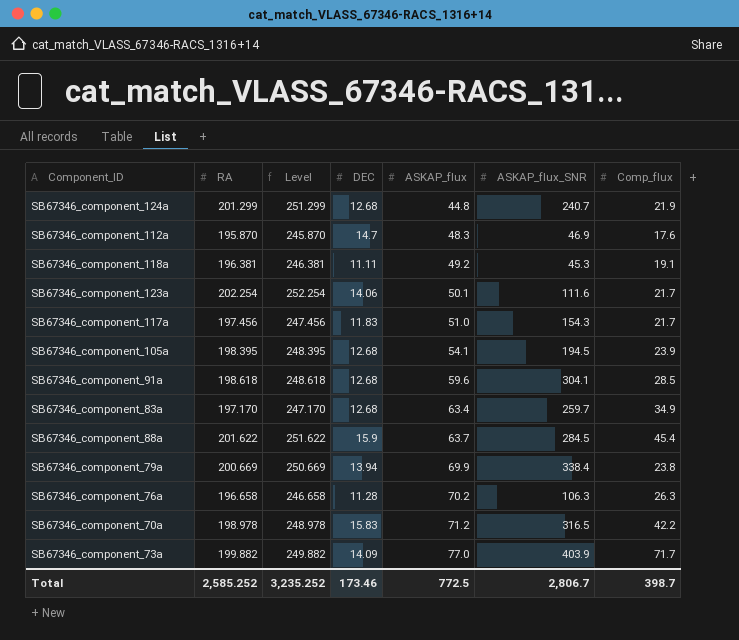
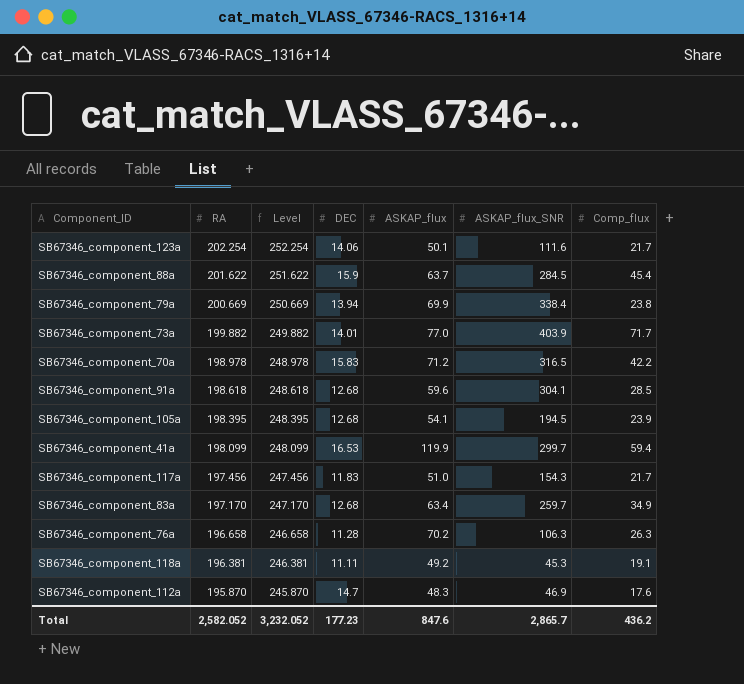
row order: ASKAP_flux ascending -> RA descending
row SB67346_component_124a: 201.299 | 251.299 | 12.68 | 44.8 | 240.7 | 21.9 -> none
SB67346_component_73a | DEC: 14.09 -> 14.01
row SB67346_component_41a: none -> 198.099 | 248.099 | 16.53 | 119.9 | 299.7 | 59.4
Total | RA: 2,585.252 -> 2,582.052
Total | Level: 3,235.252 -> 3,232.052
Total | DEC: 173.46 -> 177.23
Total | ASKAP_flux: 772.5 -> 847.6
Total | ASKAP_flux_SNR: 2,806.7 -> 2,865.7
Total | Comp_flux: 398.7 -> 436.2

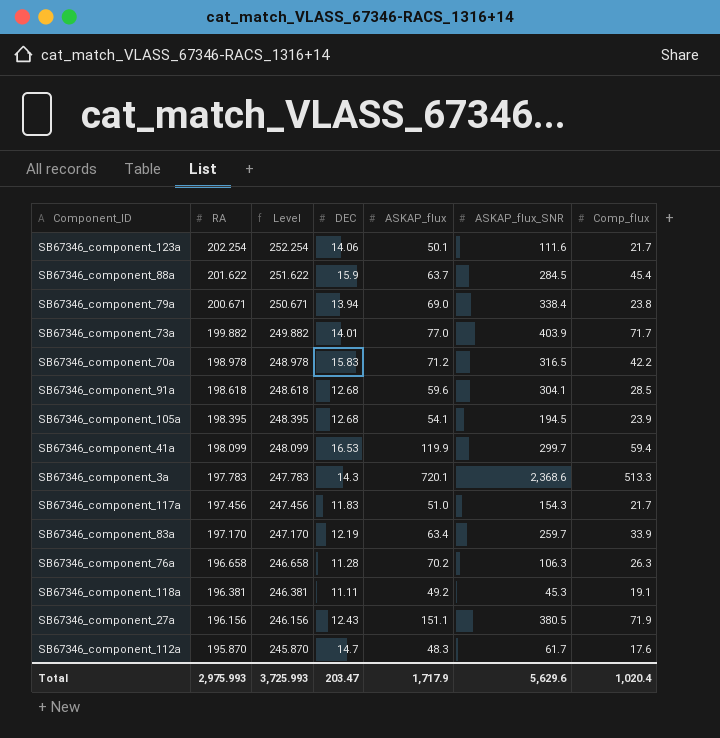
SB67346_component_79a | RA: 200.669 -> 200.671
SB67346_component_79a | Level: 250.669 -> 250.671
SB67346_component_79a | ASKAP_flux: 69.9 -> 69.0
row SB67346_component_3a: none -> 197.783 | 247.783 | 14.3 | 720.1 | 2,368.6 | 513.3
SB67346_component_83a | DEC: 12.68 -> 12.19
SB67346_component_83a | Comp_flux: 34.9 -> 33.9
row SB67346_component_27a: none -> 196.156 | 246.156 | 12.43 | 151.1 | 380.5 | 71.9
SB67346_component_112a | ASKAP_flux_SNR: 46.9 -> 61.7
Total | RA: 2,582.052 -> 2,975.993
Total | Level: 3,232.052 -> 3,725.993
Total | DEC: 177.23 -> 203.47
Total | ASKAP_flux: 847.6 -> 1,717.9
Total | ASKAP_flux_SNR: 2,865.7 -> 5,629.6
Total | Comp_flux: 436.2 -> 1,020.4

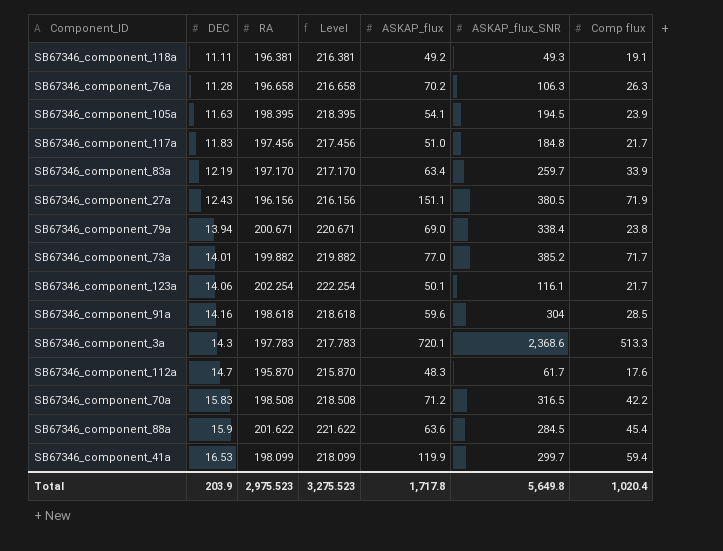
row order: RA descending -> DEC ascending
column DEC | position: 4 -> 2
column Level | formula: [RA] + 50 -> [RA] + 20
column name: Comp_flux -> Comp flux
SB67346_component_118a | ASKAP_flux_SNR: 45.3 -> 49.3
SB67346_component_105a | DEC: 12.68 -> 11.63
SB67346_component_117a | ASKAP_flux_SNR: 154.3 -> 184.8
SB67346_component_73a | ASKAP_flux_SNR: 403.9 -> 385.2
SB67346_component_123a | ASKAP_flux_SNR: 111.6 -> 116.1
SB67346_component_91a | DEC: 12.68 -> 14.16
SB67346_component_91a | ASKAP_flux_SNR: 304.1 -> 304
SB67346_component_70a | RA: 198.978 -> 198.508
SB67346_component_88a | ASKAP_flux: 63.7 -> 63.6
Total | DEC: 203.47 -> 203.9
Total | RA: 2,975.993 -> 2,975.523
Total | Level: 3,725.993 -> 3,275.523
Total | ASKAP_flux: 1,717.9 -> 1,717.8
Total | ASKAP_flux_SNR: 5,629.6 -> 5,649.8

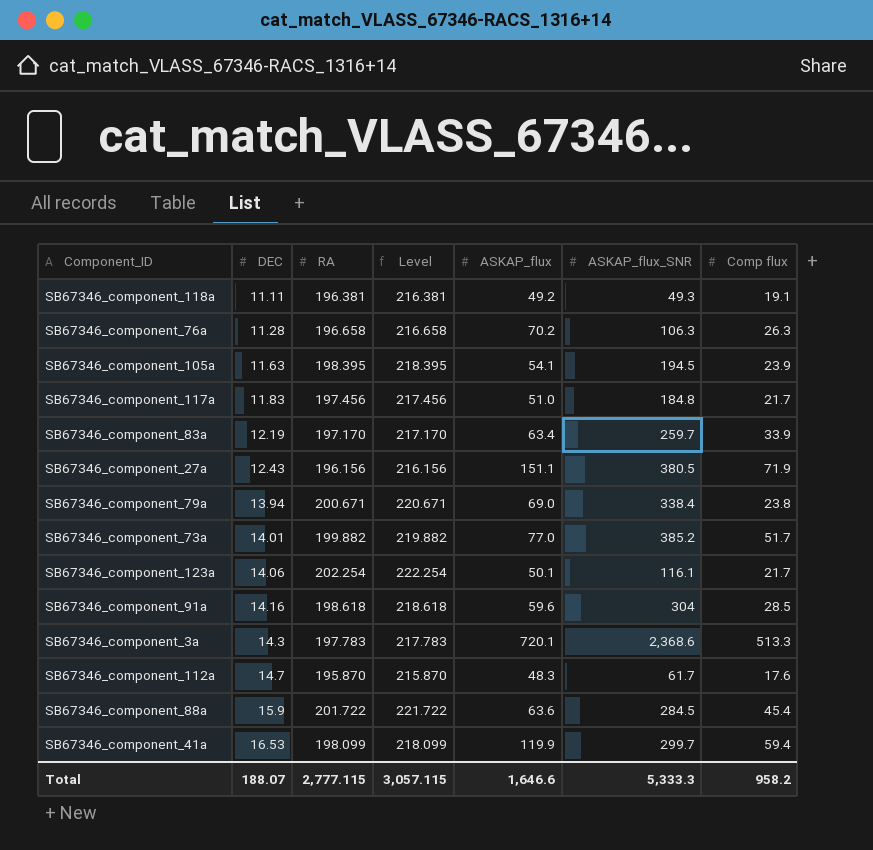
row SB67346_component_70a: 15.83 | 198.508 | 218.508 | 71.2 | 316.5 | 42.2 -> none
SB67346_component_73a | Comp flux: 71.7 -> 51.7
SB67346_component_88a | RA: 201.622 -> 201.722
SB67346_component_88a | Level: 221.622 -> 221.722
Total | DEC: 203.9 -> 188.07
Total | RA: 2,975.523 -> 2,777.115
Total | Level: 3,275.523 -> 3,057.115
Total | ASKAP_flux: 1,717.8 -> 1,646.6
Total | ASKAP_flux_SNR: 5,649.8 -> 5,333.3
Total | Comp flux: 1,020.4 -> 958.2

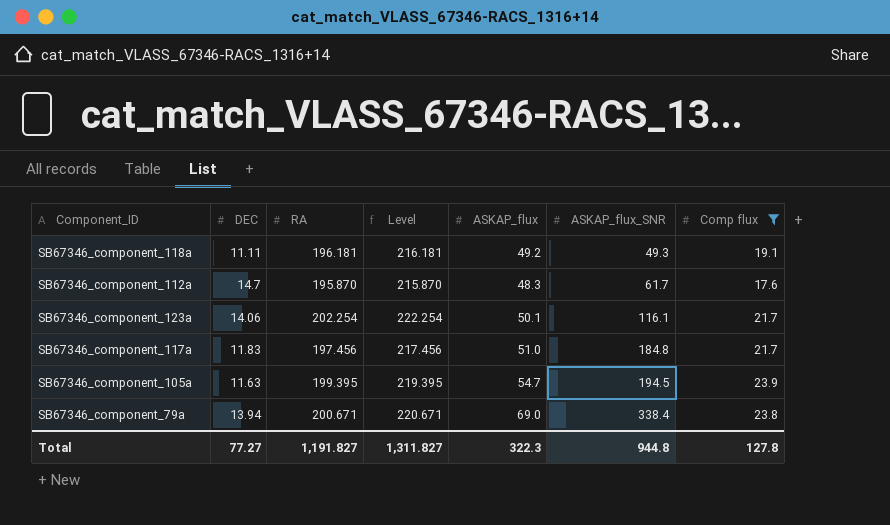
filter: none -> Comp flux <= 23.9
row order: DEC ascending -> ASKAP_flux_SNR ascending
SB67346_component_118a | RA: 196.381 -> 196.181
SB67346_component_118a | Level: 216.381 -> 216.181
SB67346_component_105a | RA: 198.395 -> 199.395
SB67346_component_105a | Level: 218.395 -> 219.395
SB67346_component_105a | ASKAP_flux: 54.1 -> 54.7
Total | DEC: 188.07 -> 77.27
Total | RA: 2,777.115 -> 1,191.827
Total | Level: 3,057.115 -> 1,311.827
Total | ASKAP_flux: 1,646.6 -> 322.3
Total | ASKAP_flux_SNR: 5,333.3 -> 944.8
Total | Comp flux: 958.2 -> 127.8

